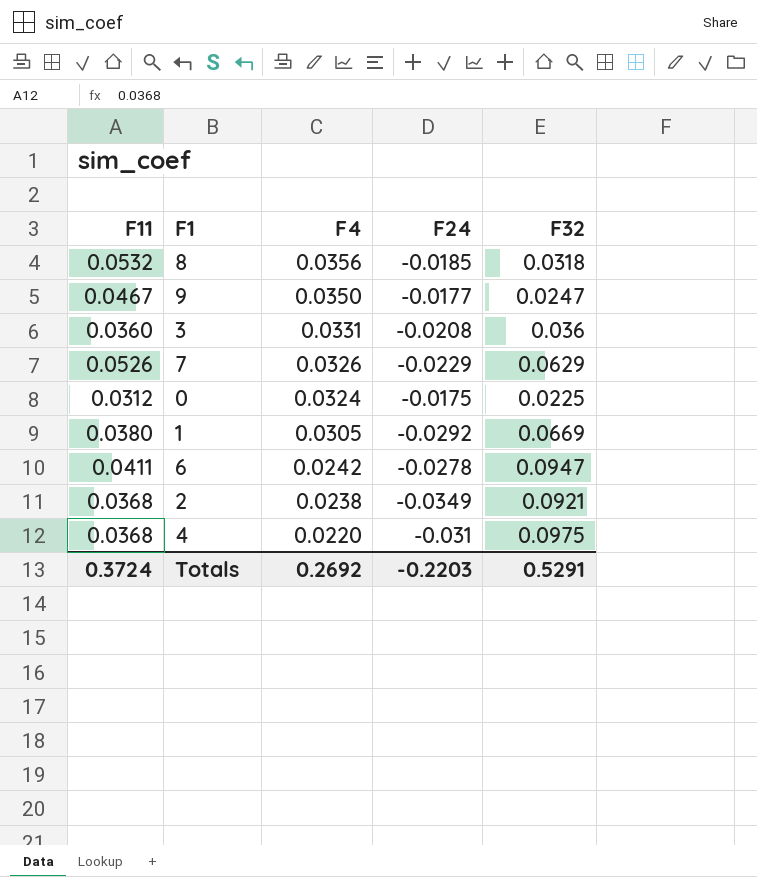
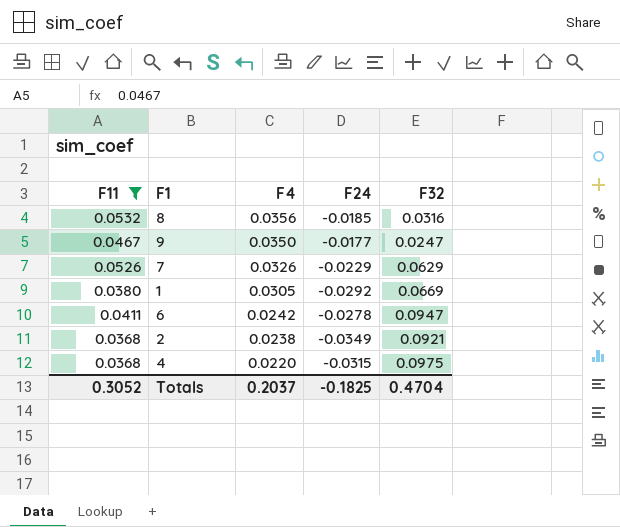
filter: none -> F11 >= 0.0368
8 | F32: 0.0318 -> 0.0316
4 | F24: -0.031 -> -0.0315
Totals | F11: 0.3724 -> 0.3052
Totals | F4: 0.2692 -> 0.2037
Totals | F24: -0.2203 -> -0.1825
Totals | F32: 0.5291 -> 0.4704

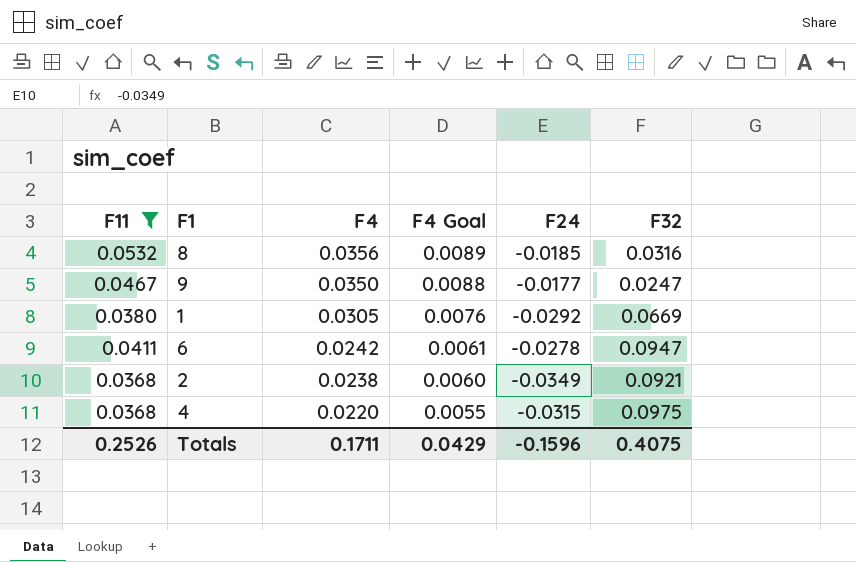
column F4 Goal | formula: none -> [F4] * 0.25
row 7: 0.0526 | 0.0326 | -0.0229 | 0.0629 -> none
Totals | F11: 0.3052 -> 0.2526
Totals | F4: 0.2037 -> 0.1711
Totals | F24: -0.1825 -> -0.1596
Totals | F32: 0.4704 -> 0.4075

